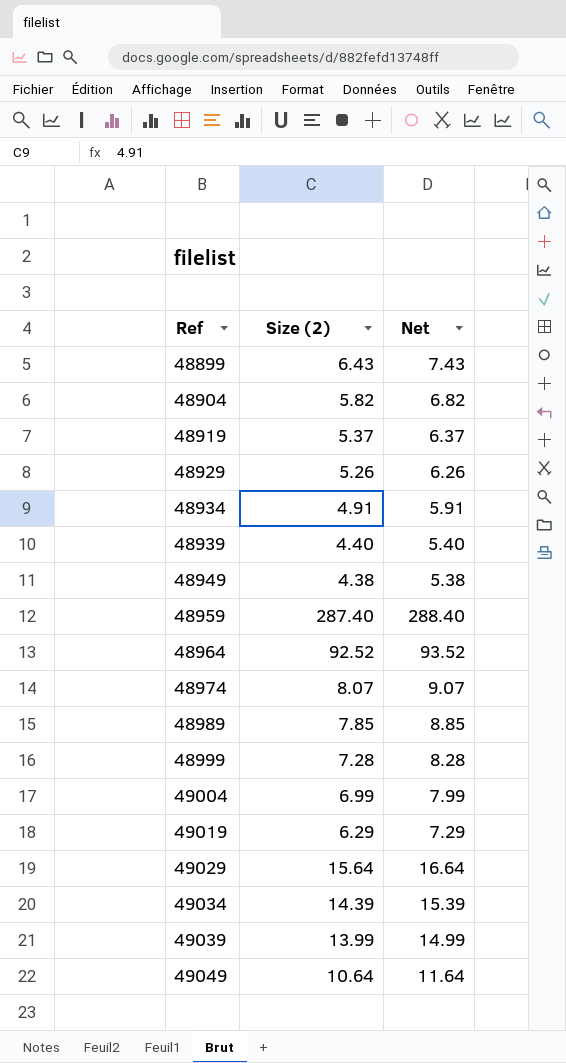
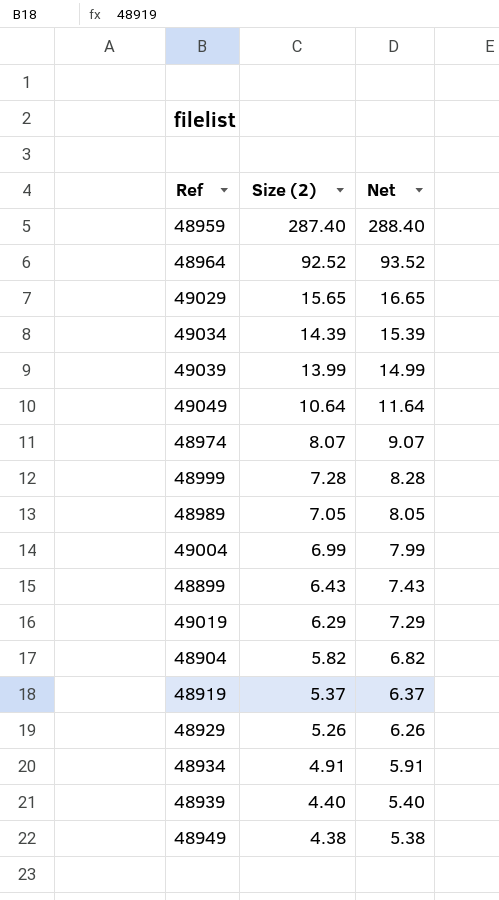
row order: Ref ascending -> Size (2) descending
49029 | Size (2): 15.64 -> 15.65
49029 | Net: 16.64 -> 16.65
48989 | Size (2): 7.85 -> 7.05
48989 | Net: 8.85 -> 8.05

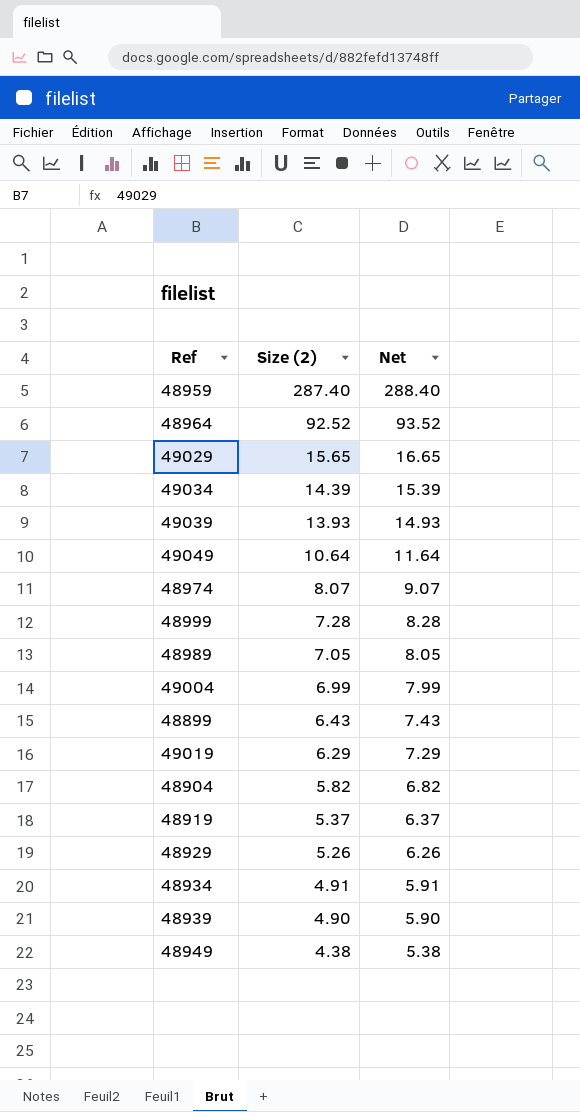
49039 | Size (2): 13.99 -> 13.93
49039 | Net: 14.99 -> 14.93
48939 | Size (2): 4.40 -> 4.90
48939 | Net: 5.40 -> 5.90

